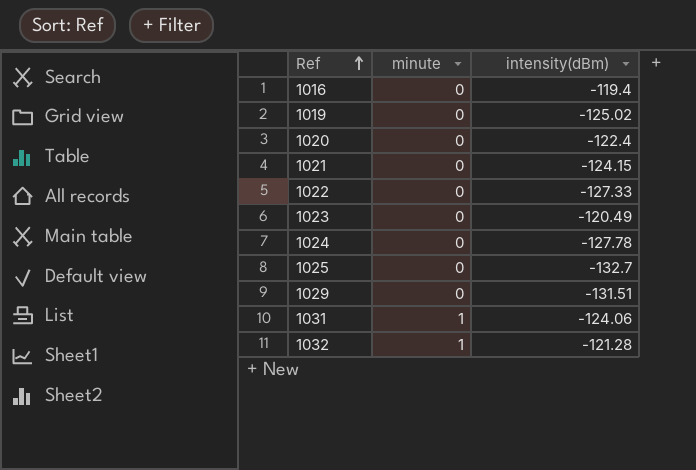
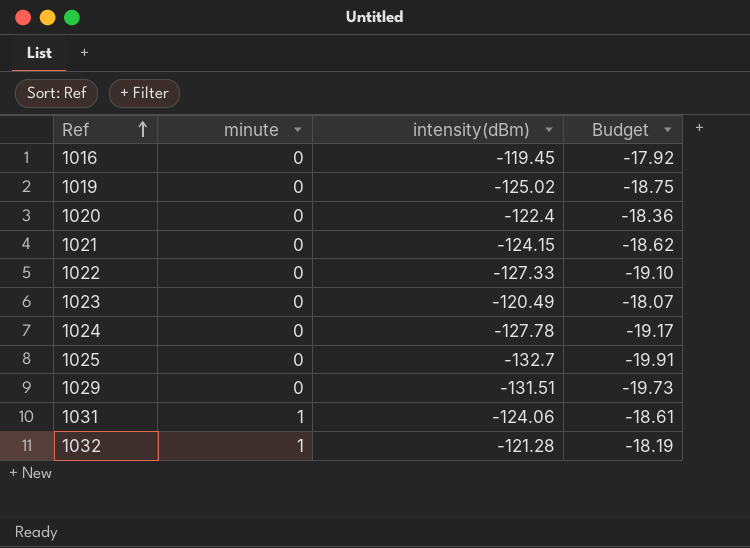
column Budget | formula: none -> [intensity(dBm)] * 0.15
1016 | intensity(dBm): -119.4 -> -119.45

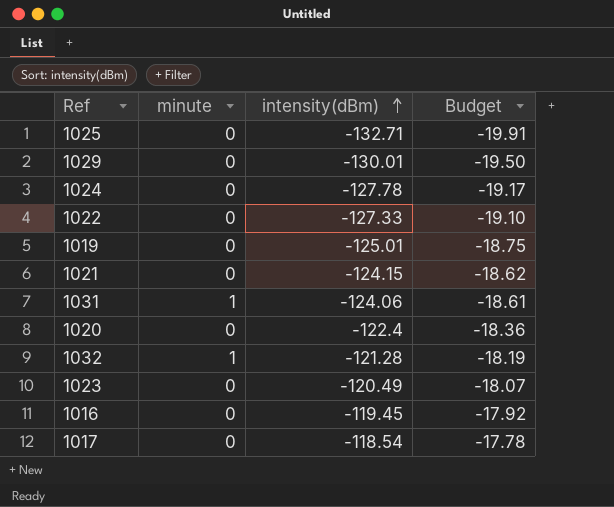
row order: Ref ascending -> intensity(dBm) ascending
1025 | intensity(dBm): -132.7 -> -132.71
1029 | intensity(dBm): -131.51 -> -130.01
1029 | Budget: -19.73 -> -19.50
1019 | intensity(dBm): -125.02 -> -125.01
row 1017: none -> 0 | -118.54 | -17.78

